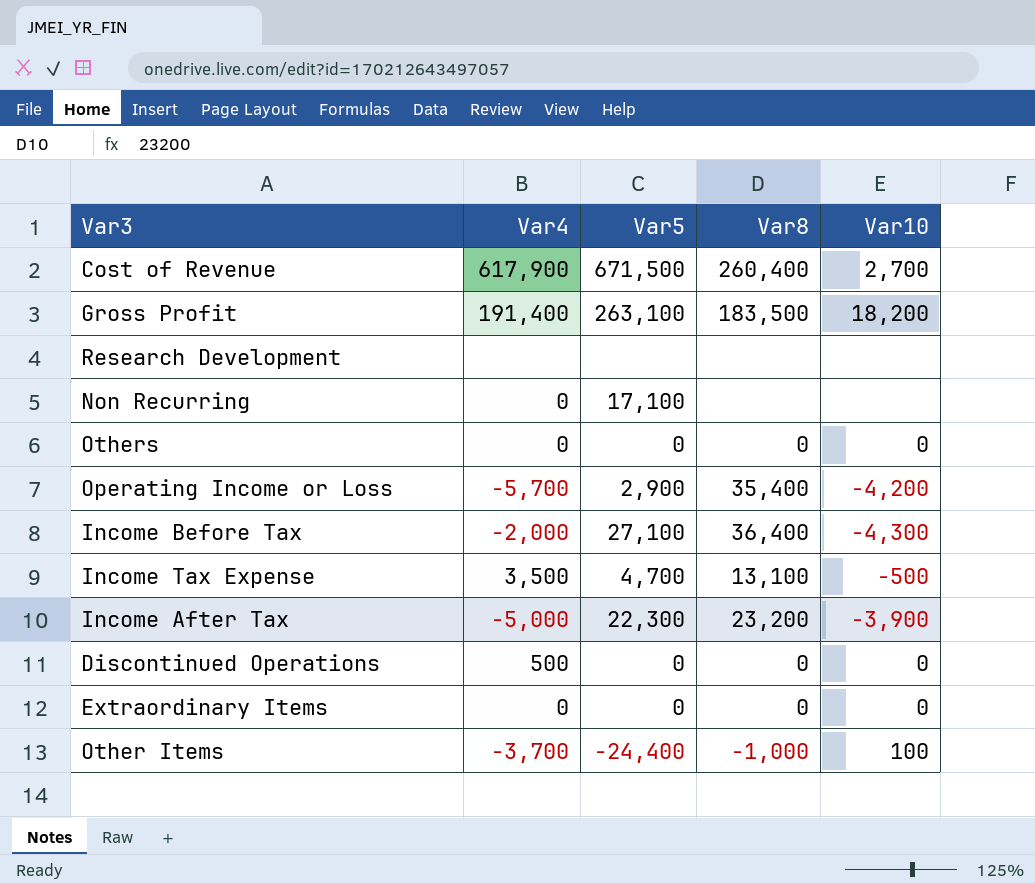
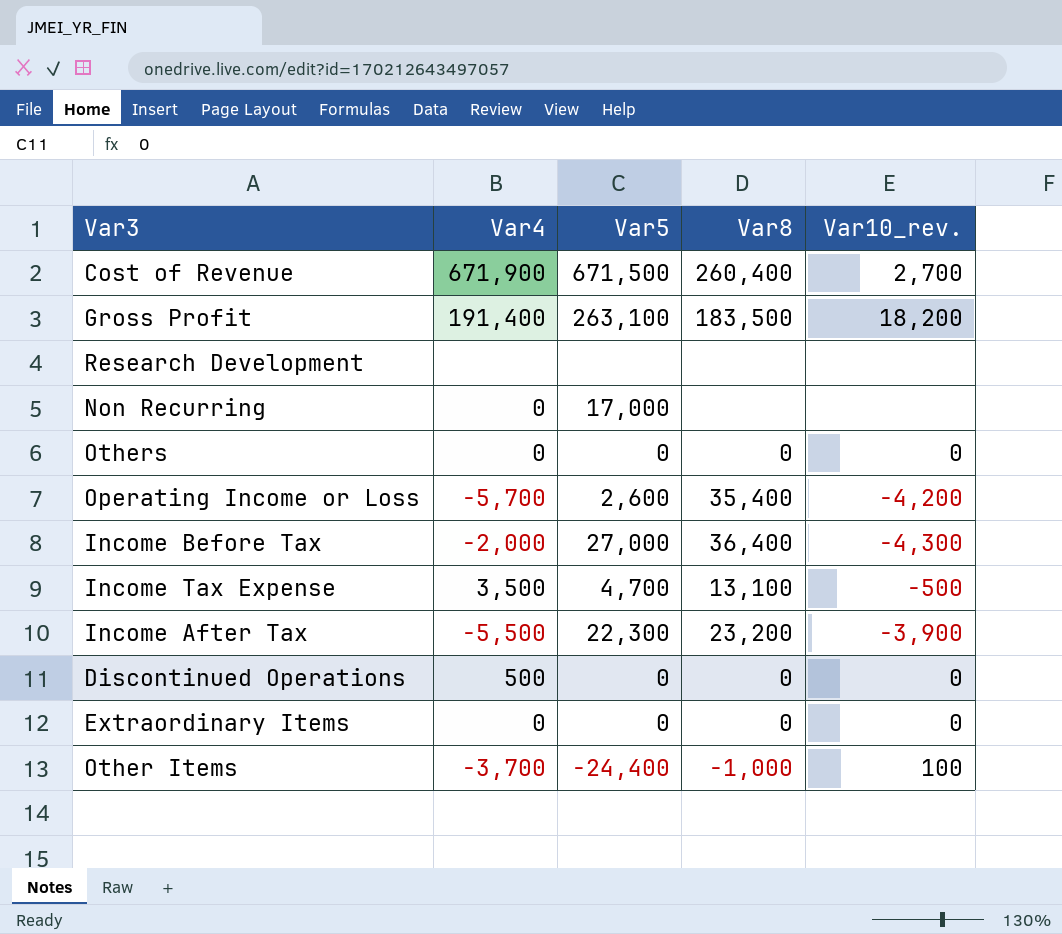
column name: Var10 -> Var10_rev.
Cost of Revenue | Var4: 617,900 -> 671,900
Non Recurring | Var5: 17,100 -> 17,000
Operating Income or Loss | Var5: 2,900 -> 2,600
Income Before Tax | Var5: 27,100 -> 27,000
Income After Tax | Var4: -5,000 -> -5,500

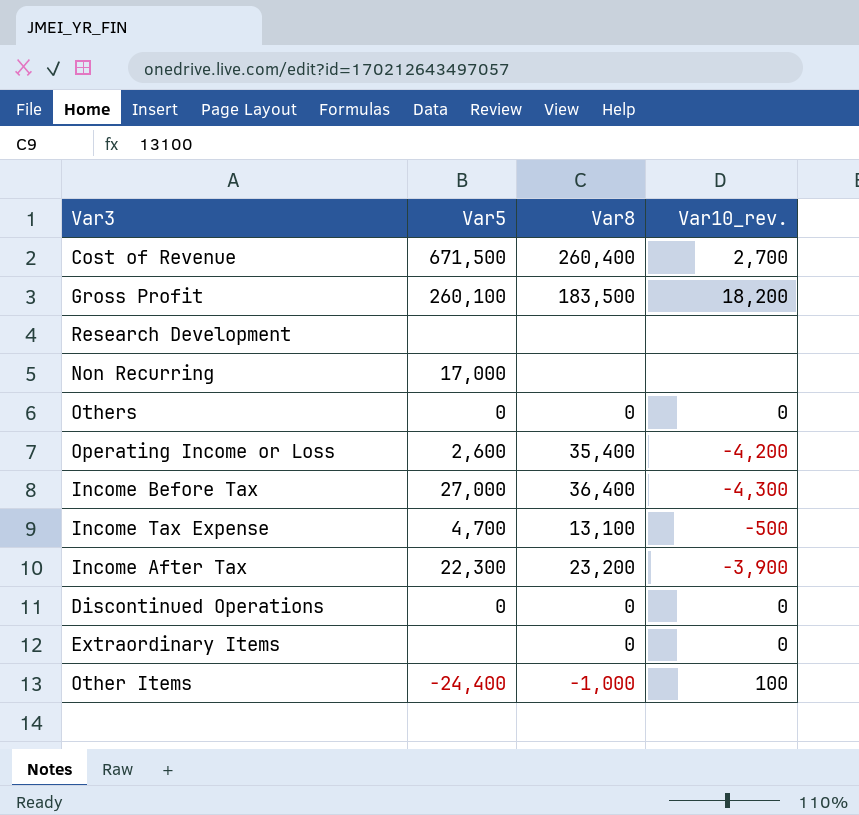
column Var4 | position: 2 -> none
Gross Profit | Var5: 263,100 -> 260,100
Extraordinary Items | Var5: 0 -> none

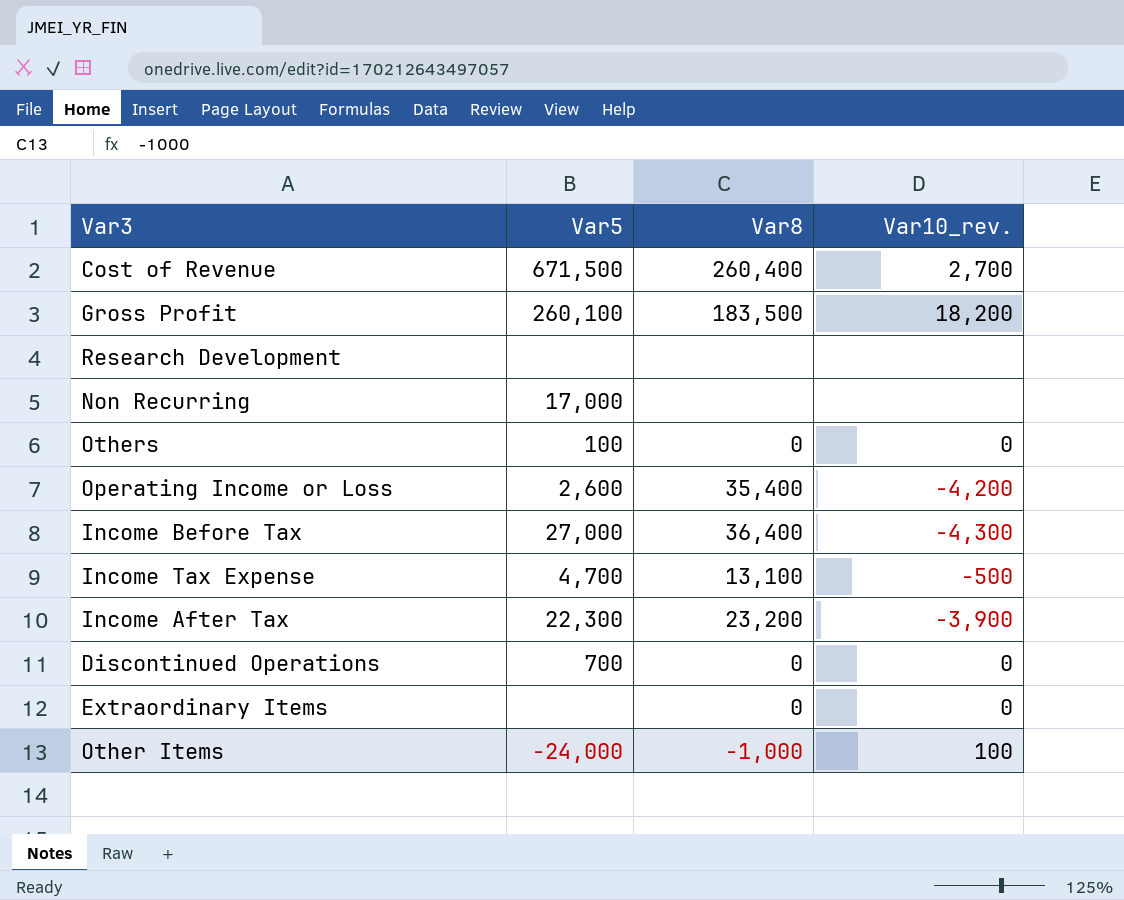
Others | Var5: 0 -> 100
Discontinued Operations | Var5: 0 -> 700
Other Items | Var5: -24,400 -> -24,000

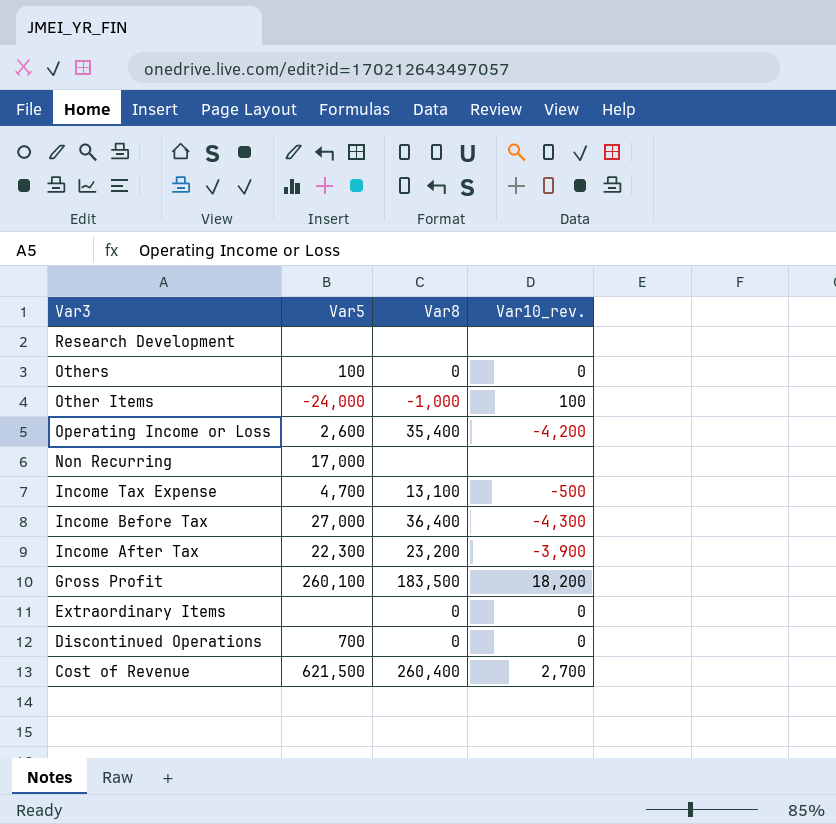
row order: none -> Var3 descending
Cost of Revenue | Var5: 671,500 -> 621,500

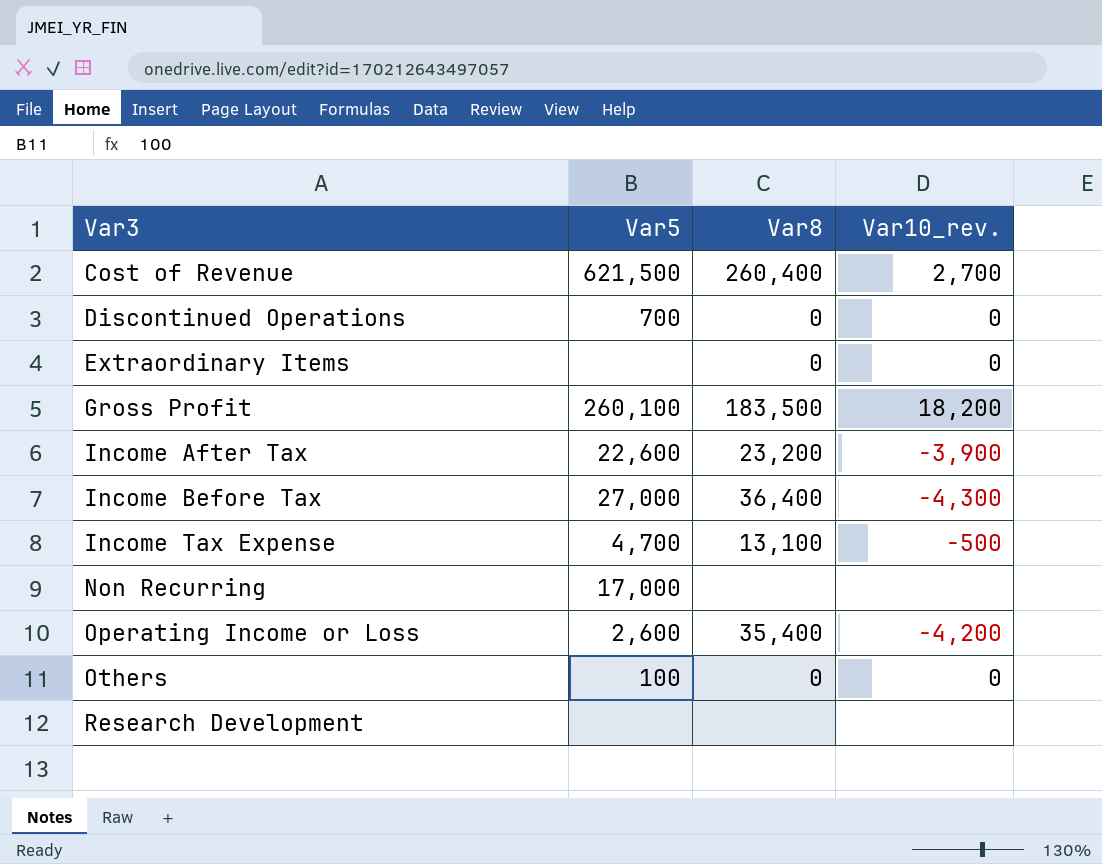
row order: Var3 descending -> Var3 ascending
row Other Items: -24,000 | -1,000 | 100 -> none
Income After Tax | Var5: 22,300 -> 22,600

